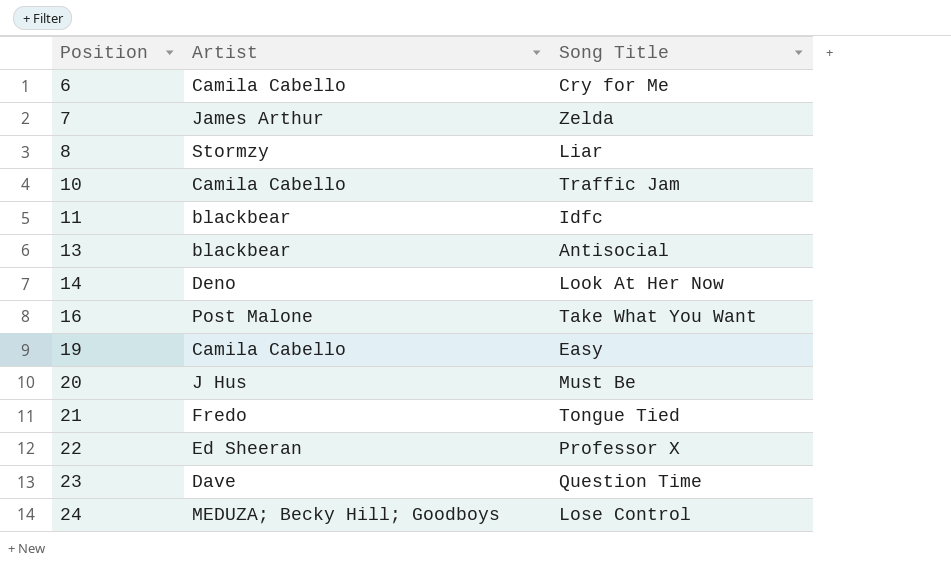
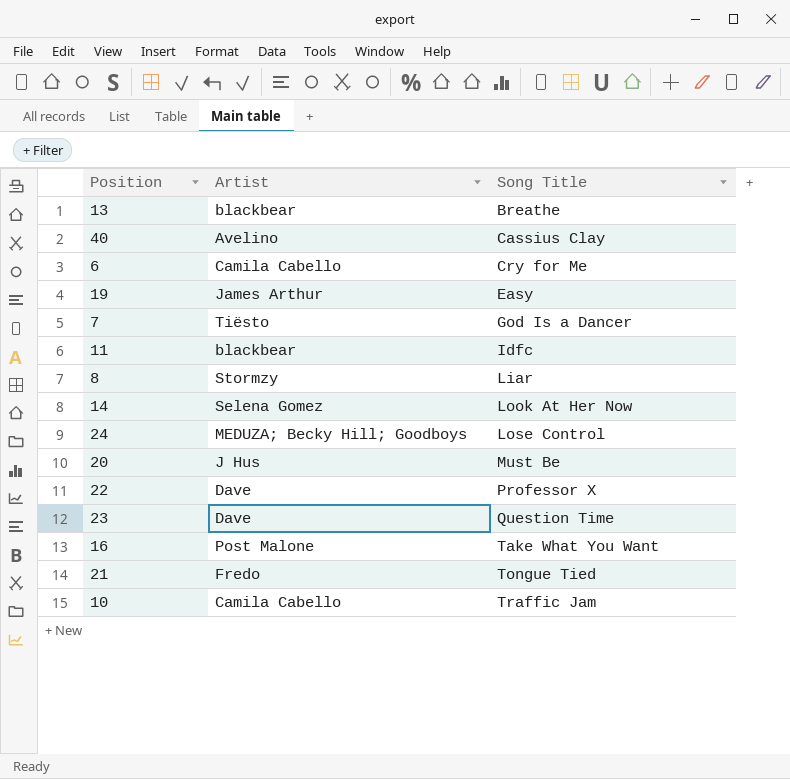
row order: Position ascending -> Song Title ascending
13 | Song Title: Antisocial -> Breathe
row 40: none -> Avelino | Cassius Clay
19 | Artist: Camila Cabello -> James Arthur
7 | Artist: James Arthur -> Tiësto
7 | Song Title: Zelda -> God Is a Dancer
14 | Artist: Deno -> Selena Gomez
22 | Artist: Ed Sheeran -> Dave

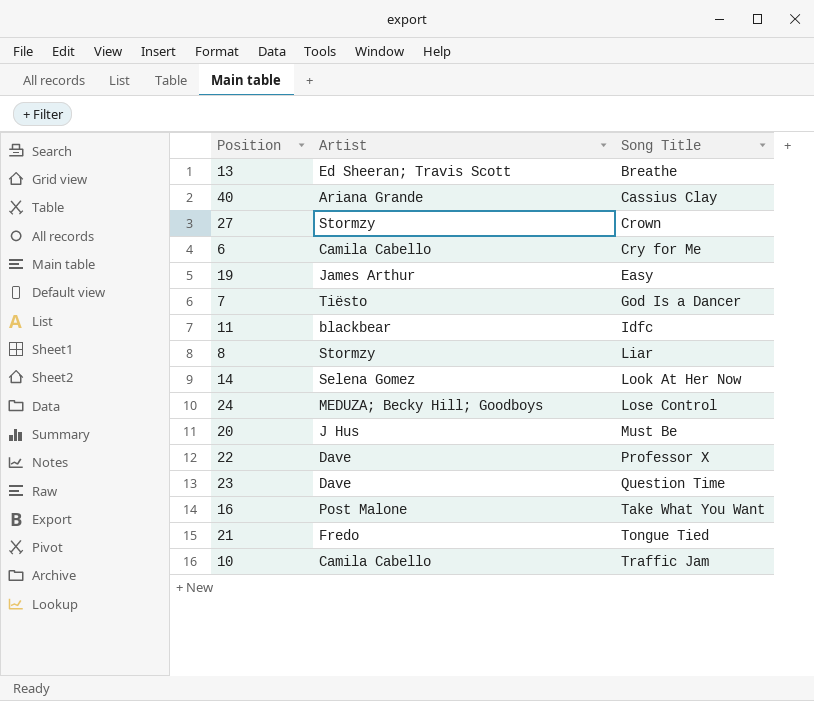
13 | Artist: blackbear -> Ed Sheeran; Travis Scott
40 | Artist: Avelino -> Ariana Grande
row 27: none -> Stormzy | Crown

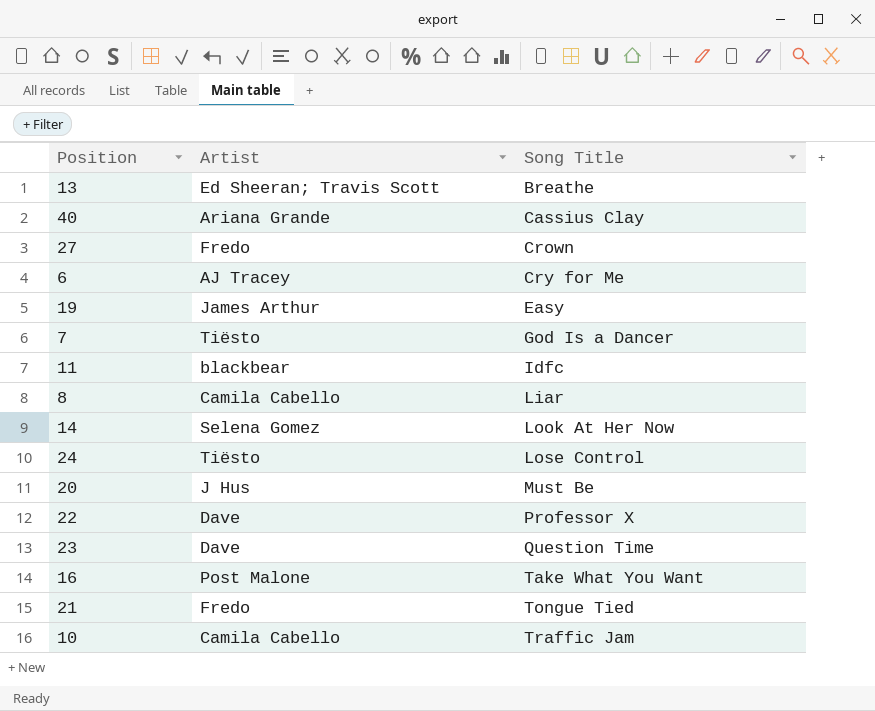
27 | Artist: Stormzy -> Fredo
6 | Artist: Camila Cabello -> AJ Tracey
8 | Artist: Stormzy -> Camila Cabello
24 | Artist: MEDUZA; Becky Hill; Goodboys -> Tiësto

